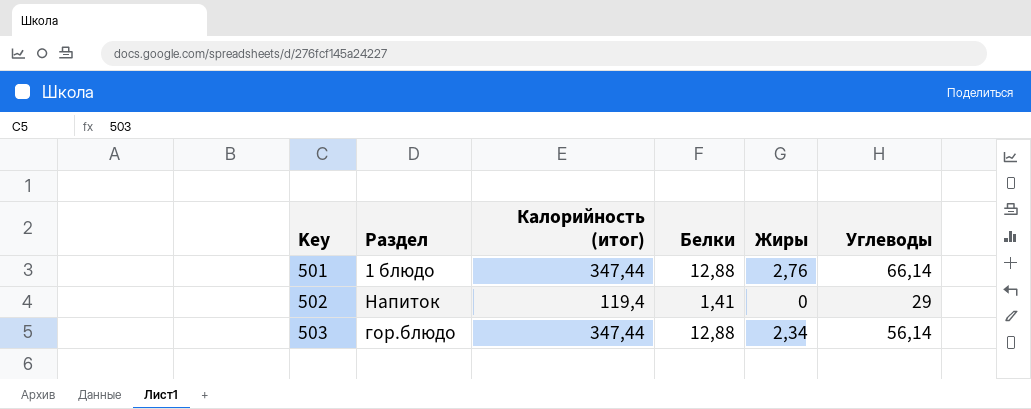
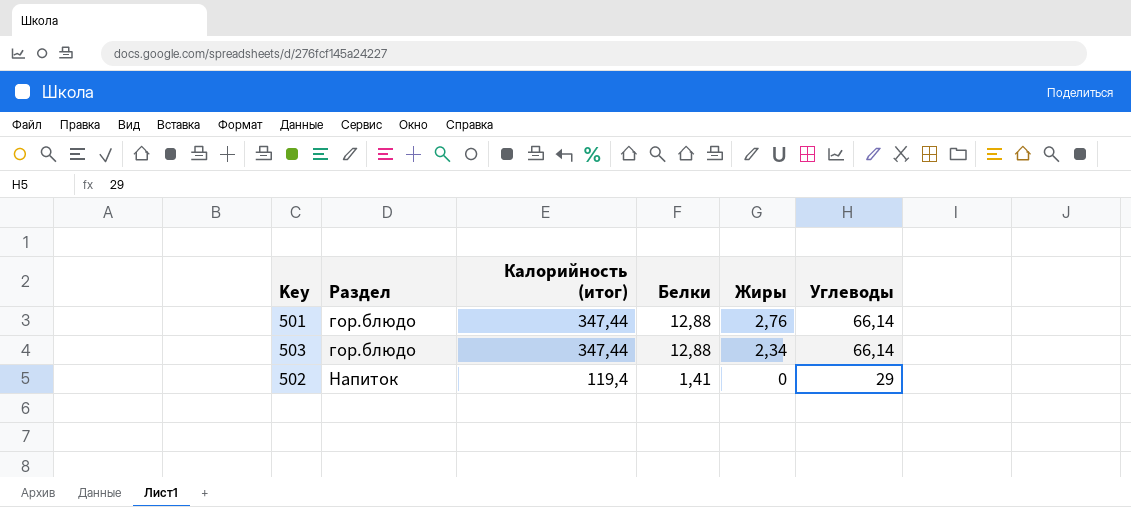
row order: Key ascending -> Раздел ascending
501 | Раздел: 1 блюдо -> гор.блюдо
503 | Углеводы: 56,14 -> 66,14

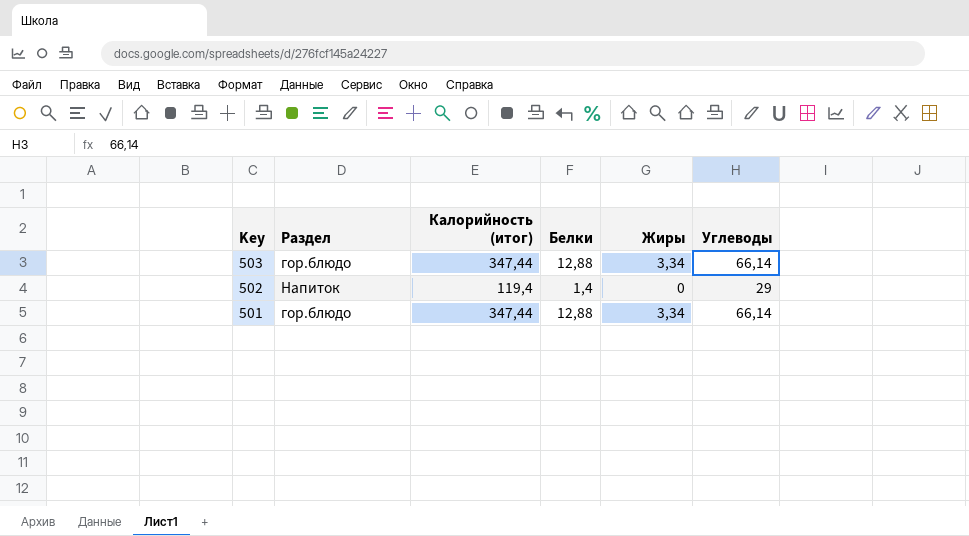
row order: Раздел ascending -> Key descending
503 | Жиры: 2,34 -> 3,34
502 | Белки: 1,41 -> 1,4
501 | Жиры: 2,76 -> 3,34

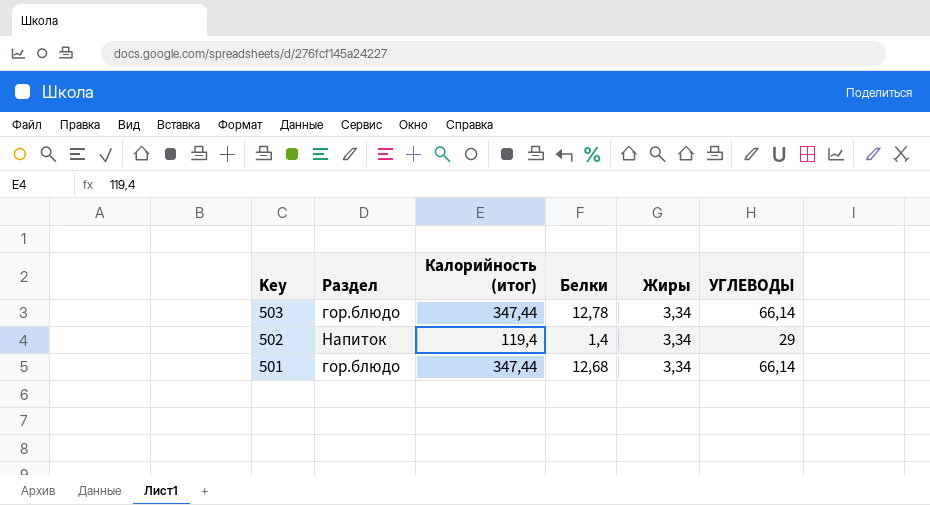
column name: Углеводы -> УГЛЕВОДЫ
503 | Белки: 12,88 -> 12,78
502 | Жиры: 0 -> 3,34
501 | Белки: 12,88 -> 12,68

